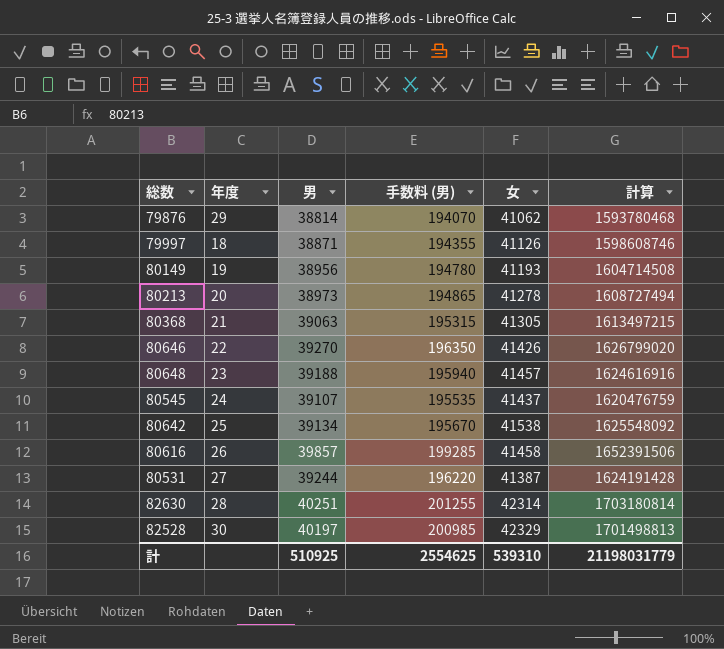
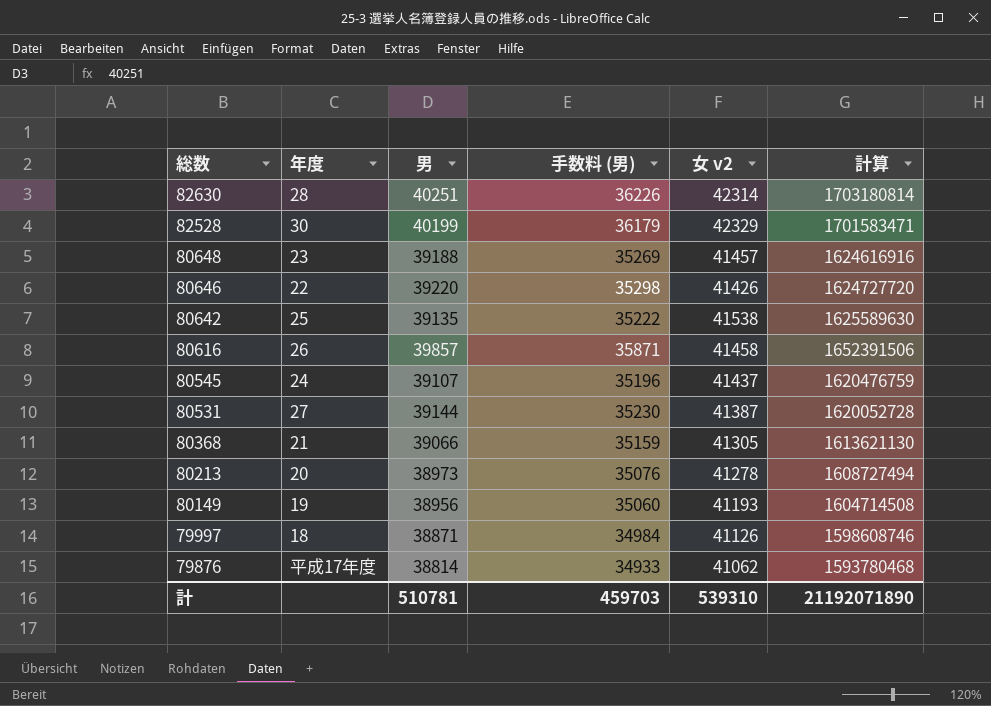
row order: none -> 総数 descending
column 手数料 (男) | formula: [男] * 5 -> [男] * 0.9
column name: 女 -> 女 v2
82528 | 男: 40197 -> 40199
82528 | 計算: 1701498813 -> 1701583471
80646 | 男: 39270 -> 39220
80646 | 計算: 1626799020 -> 1624727720
80642 | 男: 39134 -> 39135
80642 | 計算: 1625548092 -> 1625589630
80531 | 男: 39244 -> 39144
80531 | 計算: 1624191428 -> 1620052728
80368 | 男: 39063 -> 39066
80368 | 計算: 1613497215 -> 1613621130
79876 | 年度: 29 -> 平成17年度
計 | 男: 510925 -> 510781
計 | 手数料 (男): 2554625 -> 459703
計 | 計算: 21198031779 -> 21192071890

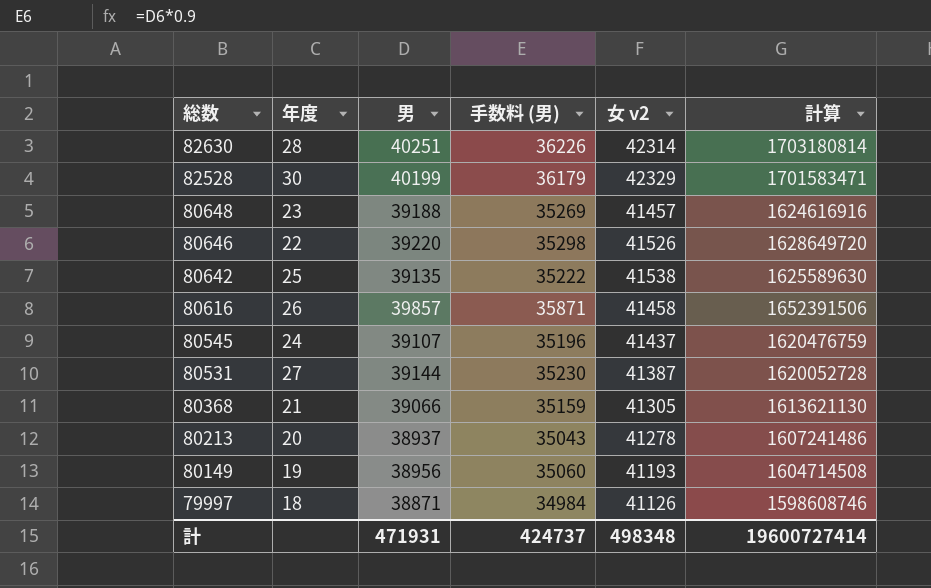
row 79876: 平成17年度 | 38814 | 34933 | 41062 | 1593780468 -> none
80646 | 女 v2: 41426 -> 41526
80646 | 計算: 1624727720 -> 1628649720
80213 | 男: 38973 -> 38937
80213 | 手数料 (男): 35076 -> 35043
80213 | 計算: 1608727494 -> 1607241486
計 | 男: 510781 -> 471931
計 | 手数料 (男): 459703 -> 424737
計 | 女 v2: 539310 -> 498348
計 | 計算: 21192071890 -> 19600727414

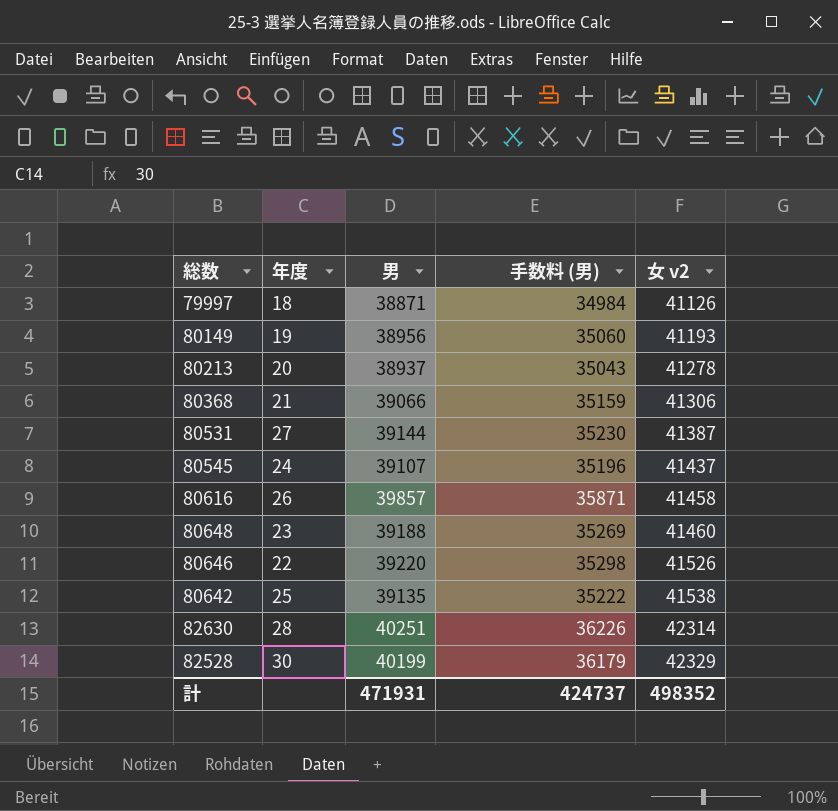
row order: 総数 descending -> 女 v2 ascending
column 計算 | formula: [男] * [女 v2] -> none
80368 | 女 v2: 41305 -> 41306
80648 | 女 v2: 41457 -> 41460
計 | 女 v2: 498348 -> 498352

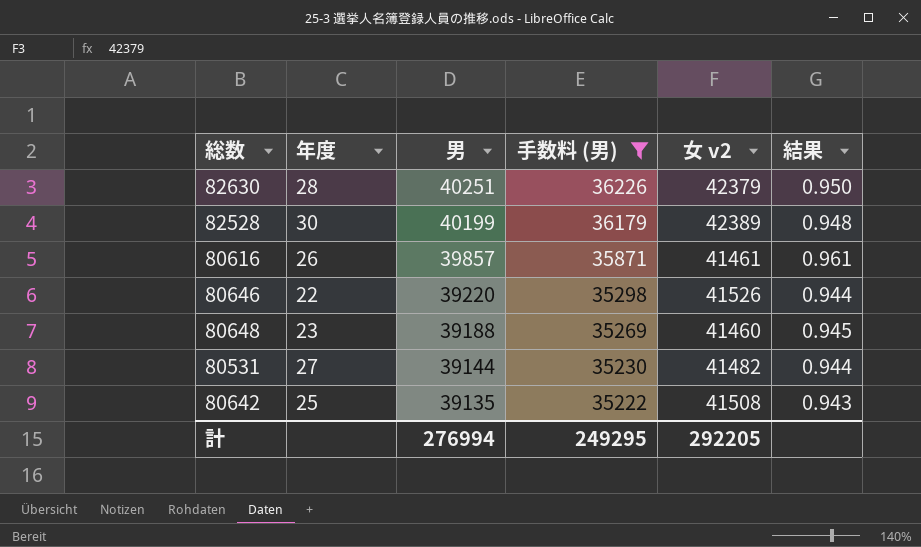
filter: none -> 手数料 (男) >= 35222
row order: 女 v2 ascending -> 男 descending
column 結果 | formula: none -> [男] / [女 v2]
82630 | 女 v2: 42314 -> 42379
82528 | 女 v2: 42329 -> 42389
80616 | 女 v2: 41458 -> 41461
80531 | 女 v2: 41387 -> 41482
80642 | 女 v2: 41538 -> 41508
計 | 男: 471931 -> 276994
計 | 手数料 (男): 424737 -> 249295
計 | 女 v2: 498352 -> 292205

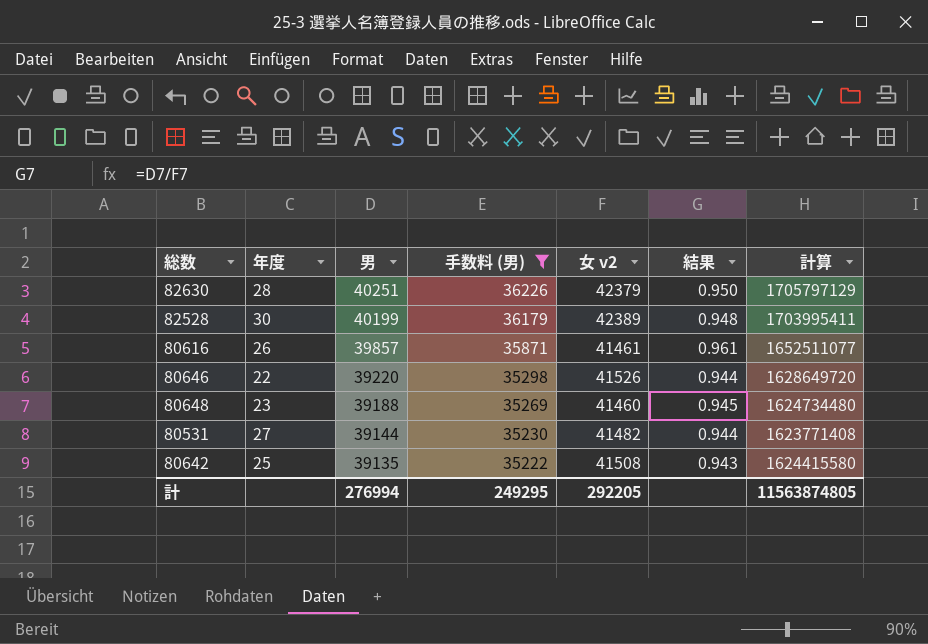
column 計算 | formula: none -> [男] * [女 v2]

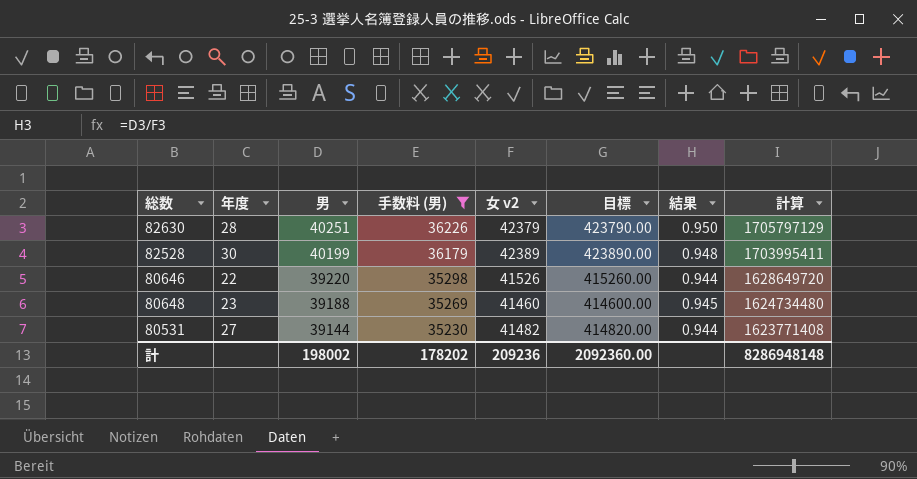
column 目標 | formula: none -> [女 v2] * 10
row 80616: 26 | 39857 | 35871 | 41461 | 0.961 | 1652511077 -> none
row 80642: 25 | 39135 | 35222 | 41508 | 0.943 | 1624415580 -> none
計 | 男: 276994 -> 198002
計 | 手数料 (男): 249295 -> 178202
計 | 女 v2: 292205 -> 209236
計 | 計算: 11563874805 -> 8286948148

